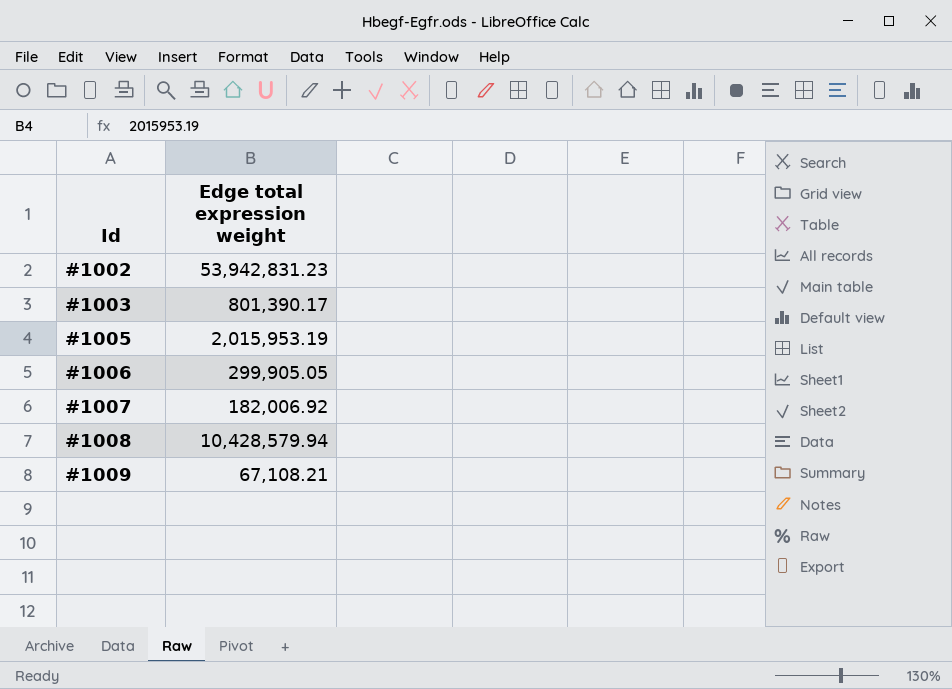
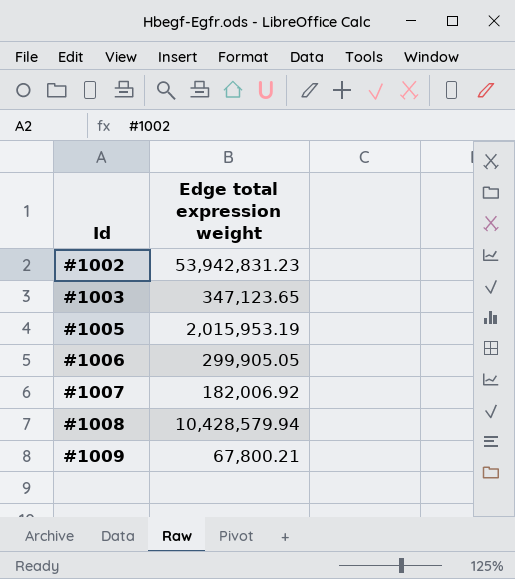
#1003 | Edge total expression weight: 801,390.17 -> 347,123.65
#1009 | Edge total expression weight: 67,108.21 -> 67,800.21

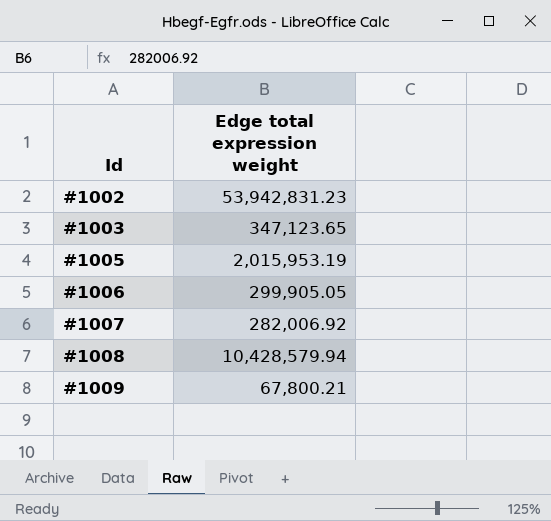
#1007 | Edge total expression weight: 182,006.92 -> 282,006.92

